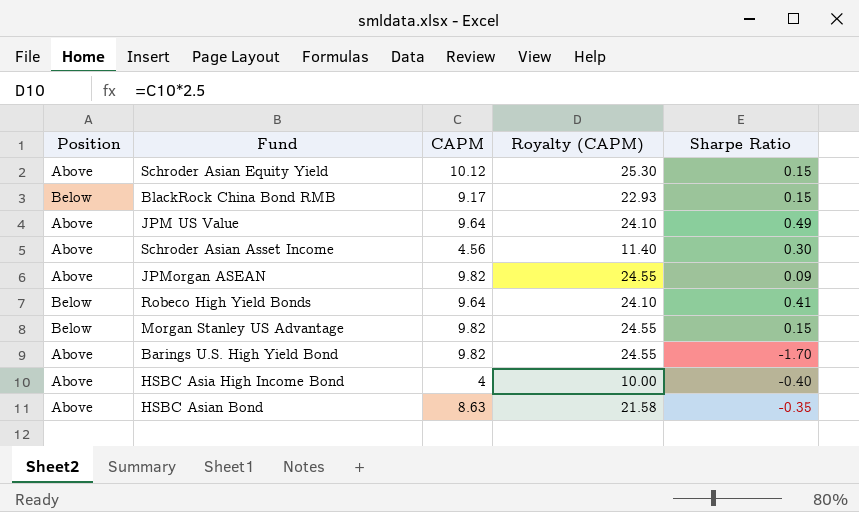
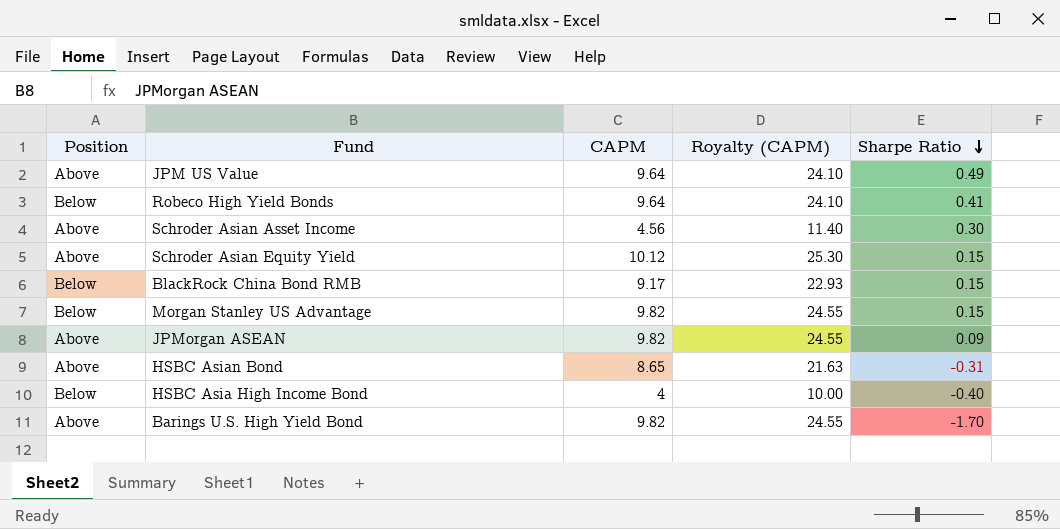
row order: none -> Sharpe Ratio descending
HSBC Asian Bond | CAPM: 8.63 -> 8.65
HSBC Asian Bond | Royalty (CAPM): 21.58 -> 21.63
HSBC Asian Bond | Sharpe Ratio: -0.35 -> -0.31
HSBC Asia High Income Bond | Position: Above -> Below

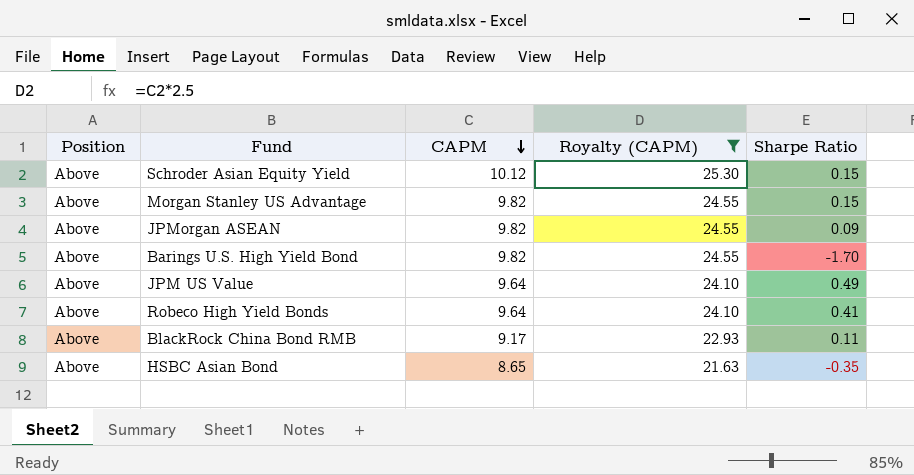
filter: none -> Royalty (CAPM) >= 21.63
row order: Sharpe Ratio descending -> CAPM descending
Morgan Stanley US Advantage | Position: Below -> Above
Robeco High Yield Bonds | Position: Below -> Above
BlackRock China Bond RMB | Position: Below -> Above
BlackRock China Bond RMB | Sharpe Ratio: 0.15 -> 0.11
HSBC Asian Bond | Sharpe Ratio: -0.31 -> -0.35

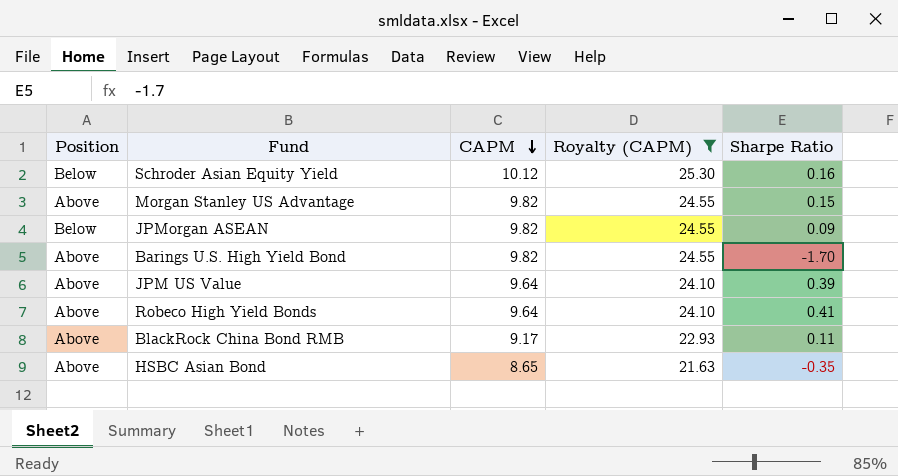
Schroder Asian Equity Yield | Position: Above -> Below
Schroder Asian Equity Yield | Sharpe Ratio: 0.15 -> 0.16
JPMorgan ASEAN | Position: Above -> Below
JPM US Value | Sharpe Ratio: 0.49 -> 0.39

